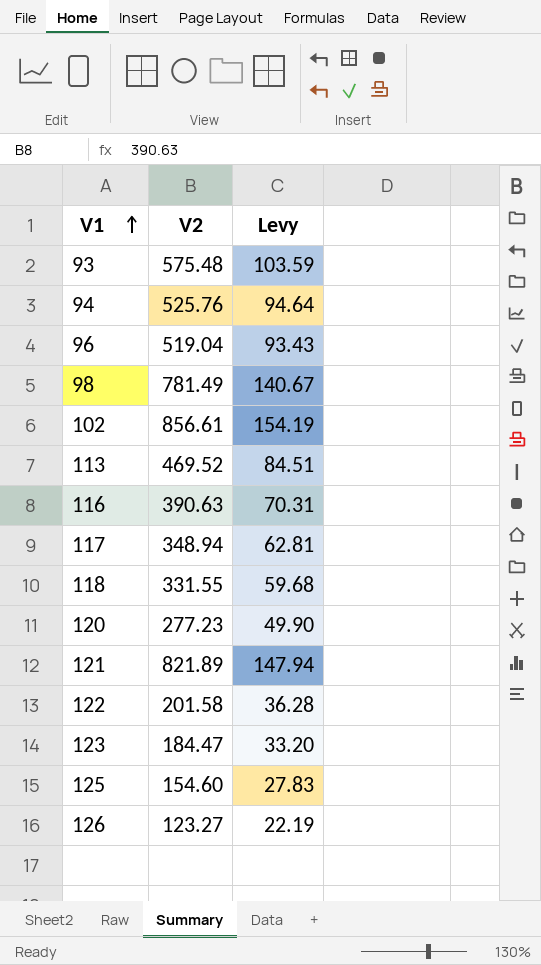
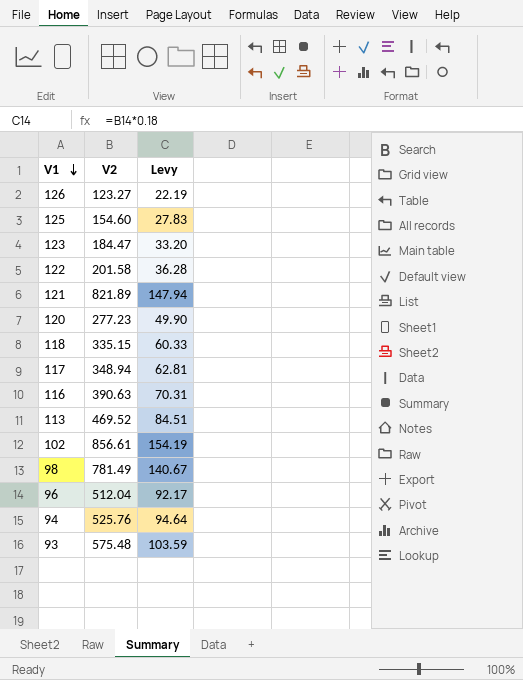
row order: V1 ascending -> V1 descending
118 | V2: 331.55 -> 335.15
118 | Levy: 59.68 -> 60.33
96 | V2: 519.04 -> 512.04
96 | Levy: 93.43 -> 92.17

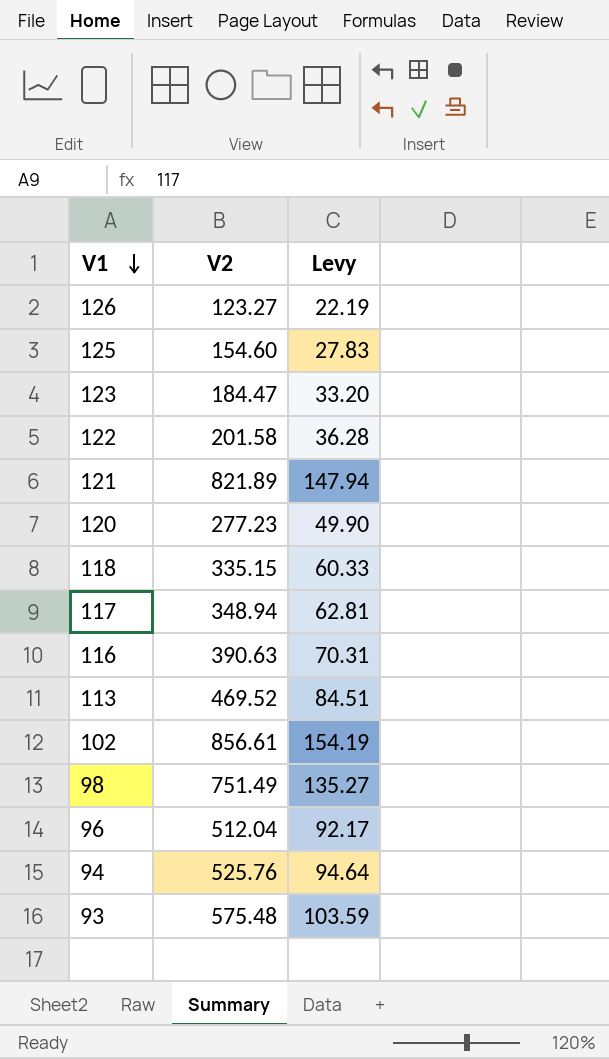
98 | V2: 781.49 -> 751.49
98 | Levy: 140.67 -> 135.27

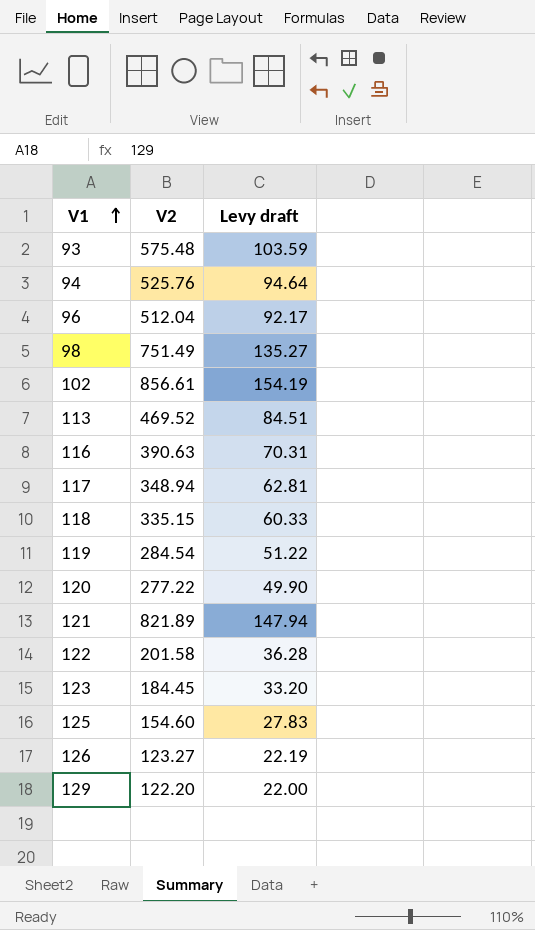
row order: V1 descending -> V1 ascending
column name: Levy -> Levy draft
row 119: none -> 284.54 | 51.22
120 | V2: 277.23 -> 277.22
123 | V2: 184.47 -> 184.45
row 129: none -> 122.20 | 22.00

